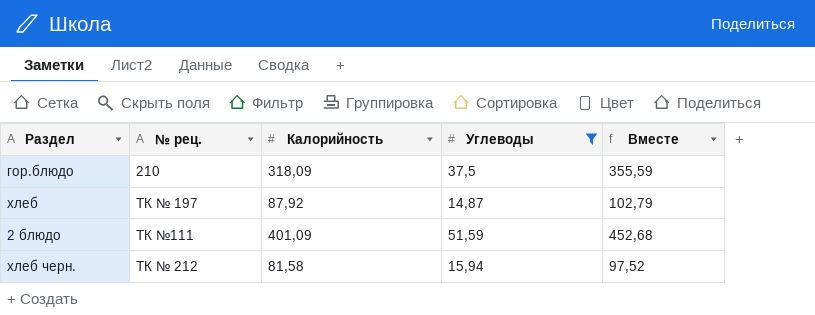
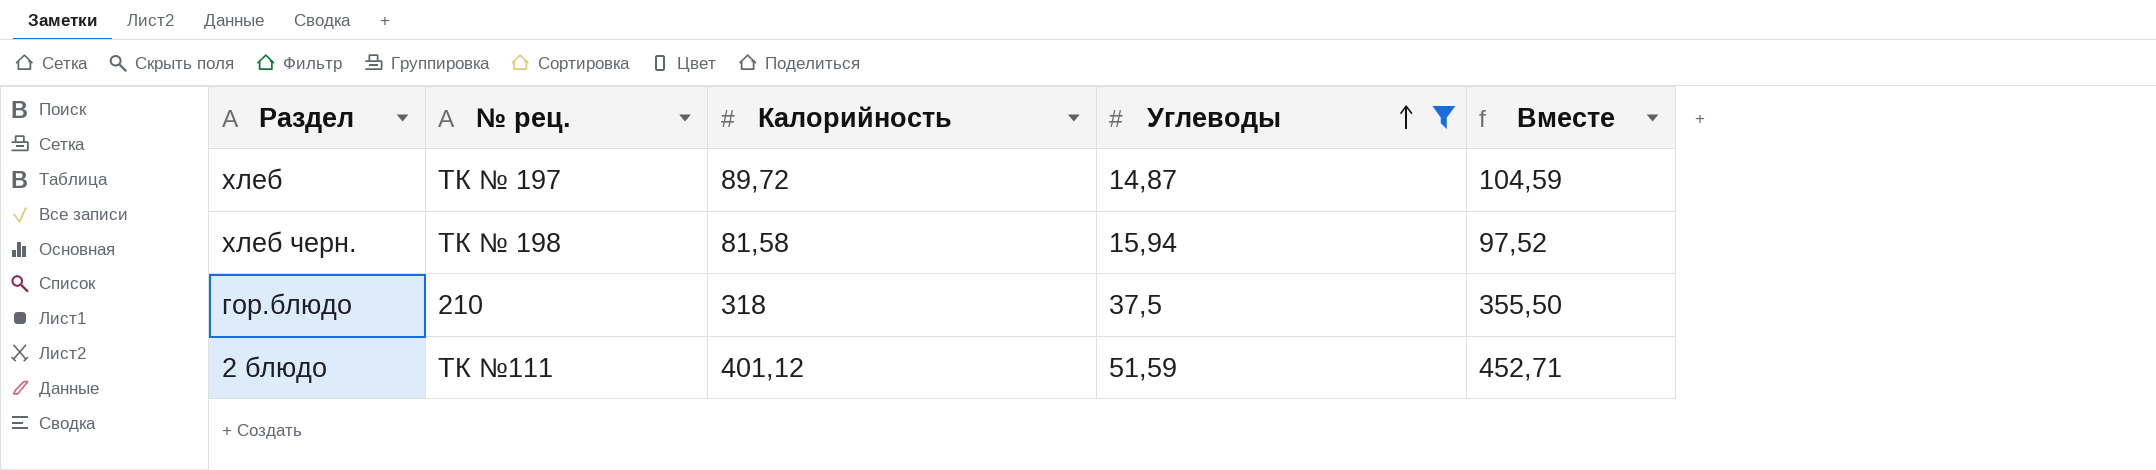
row order: none -> Углеводы ascending
хлеб | Калорийность: 87,92 -> 89,72
хлеб | Вместе: 102,79 -> 104,59
хлеб черн. | № рец.: ТК № 212 -> ТК № 198
гор.блюдо | Калорийность: 318,09 -> 318
гор.блюдо | Вместе: 355,59 -> 355,50
2 блюдо | Калорийность: 401,09 -> 401,12
2 блюдо | Вместе: 452,68 -> 452,71

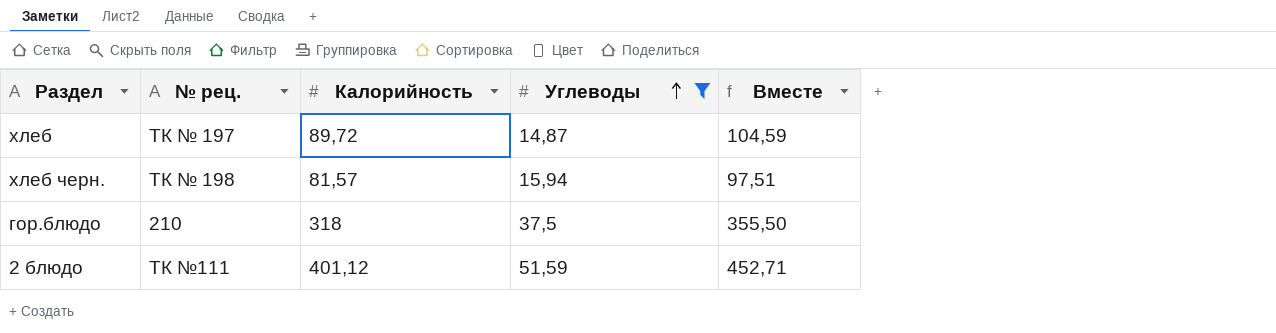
хлеб черн. | Калорийность: 81,58 -> 81,57
хлеб черн. | Вместе: 97,52 -> 97,51

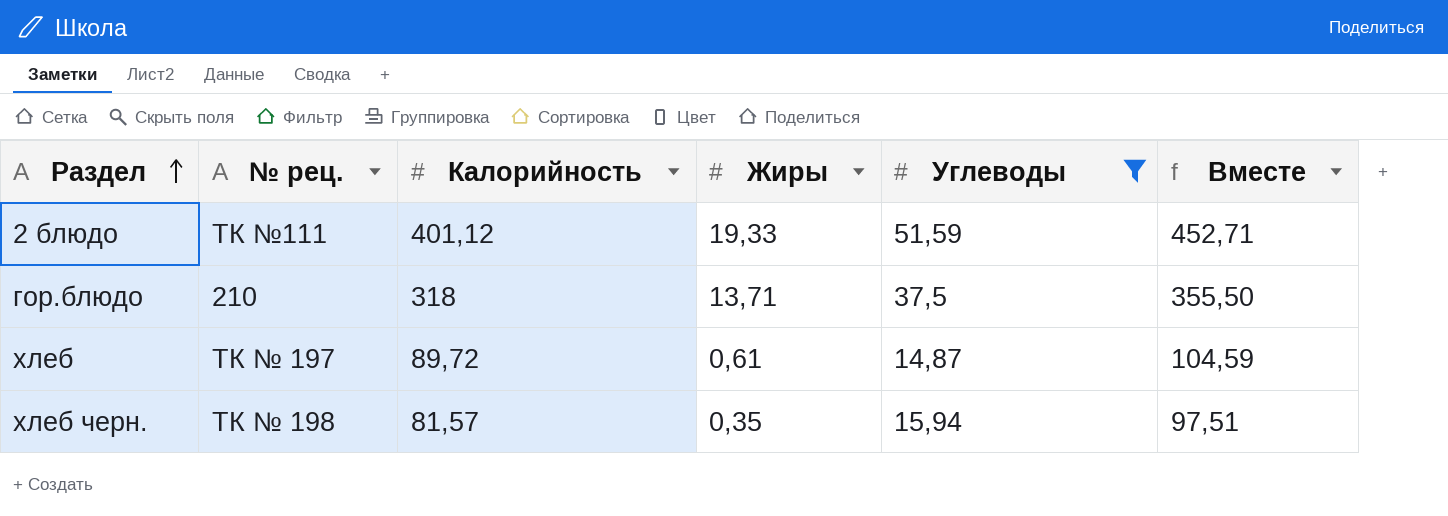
row order: Углеводы ascending -> Раздел ascending
column Жиры | position: none -> 4

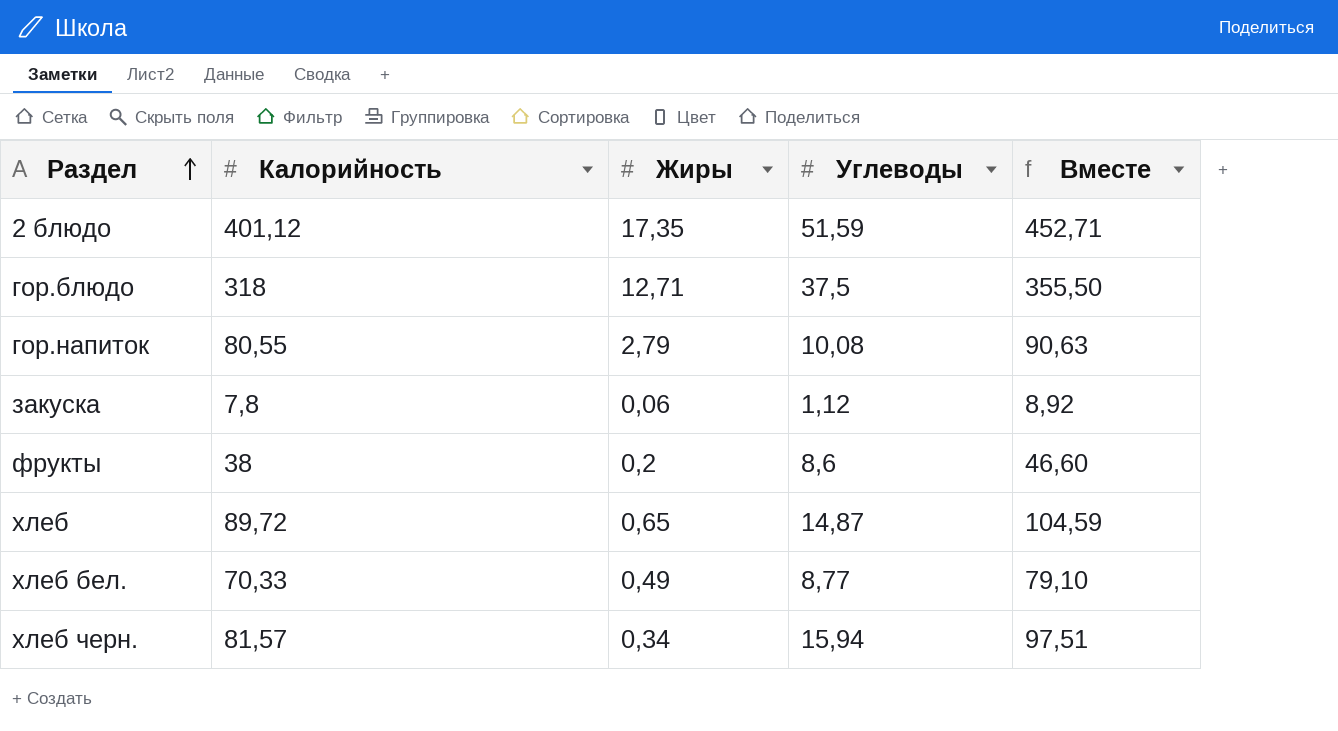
filter: Углеводы >= 14,87 -> none
column № рец. | position: 2 -> none
2 блюдо | Жиры: 19,33 -> 17,35
гор.блюдо | Жиры: 13,71 -> 12,71
хлеб | Жиры: 0,61 -> 0,65
хлеб черн. | Жиры: 0,35 -> 0,34

